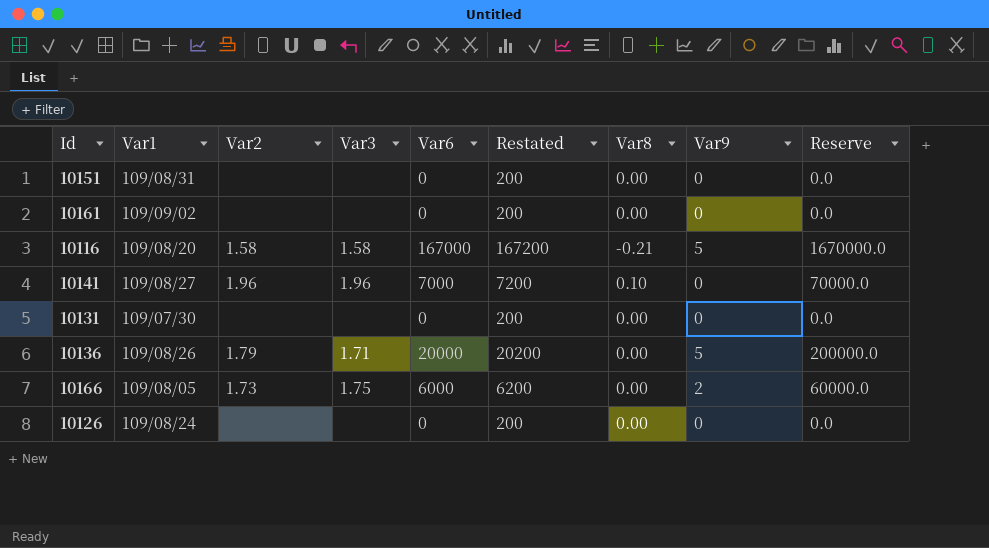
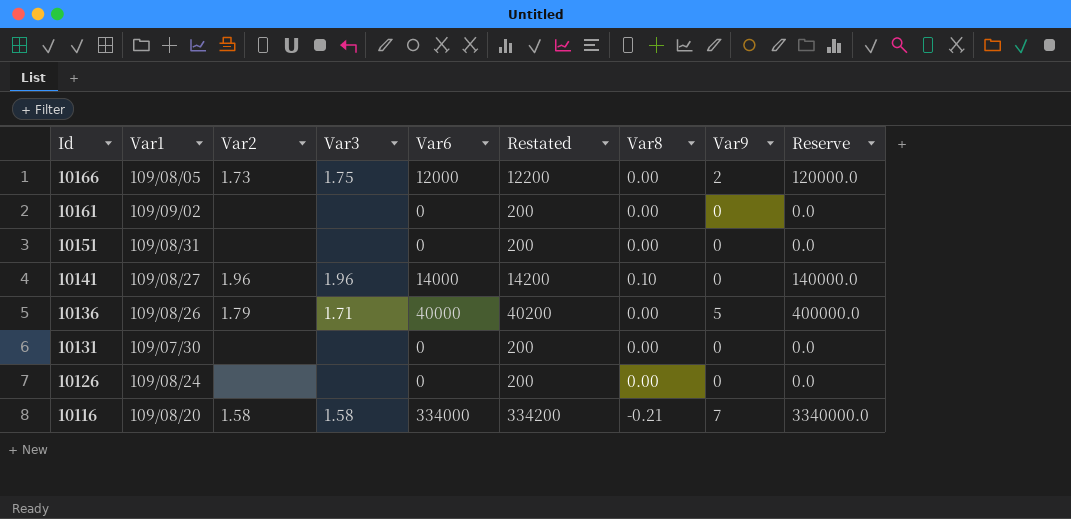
row order: none -> Id descending
10166 | Var6: 6000 -> 12000
10166 | Restated: 6200 -> 12200
10166 | Reserve: 60000.0 -> 120000.0
10141 | Var6: 7000 -> 14000
10141 | Restated: 7200 -> 14200
10141 | Reserve: 70000.0 -> 140000.0
10136 | Var6: 20000 -> 40000
10136 | Restated: 20200 -> 40200
10136 | Reserve: 200000.0 -> 400000.0
10116 | Var6: 167000 -> 334000
10116 | Restated: 167200 -> 334200
10116 | Var9: 5 -> 7
10116 | Reserve: 1670000.0 -> 3340000.0

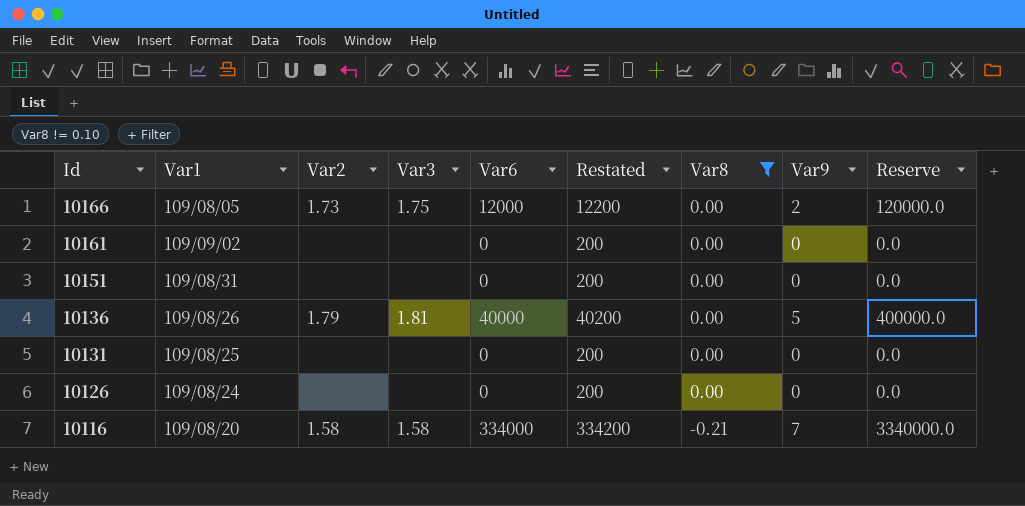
filter: none -> Var8 != 0.10
10136 | Var3: 1.71 -> 1.81
10131 | Var1: 109/07/30 -> 109/08/25

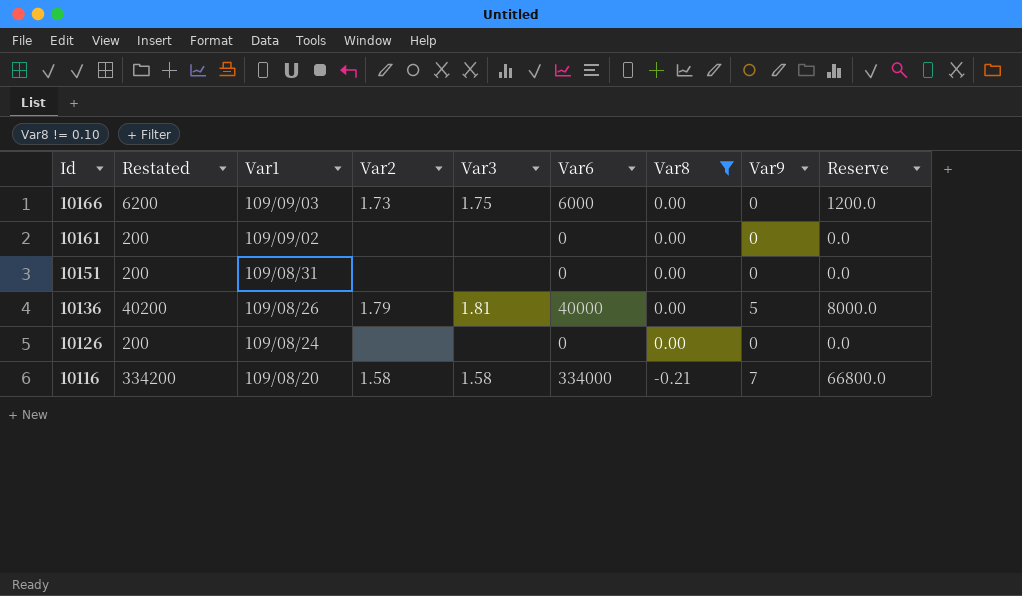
column Restated | position: 6 -> 2
column Reserve | formula: [Var6] * 10 -> [Var6] * 0.2
row 10131: 109/08/25 | none | none | 0 | 200 | 0.00 | 0 | 0.0 -> none
10166 | Restated: 12200 -> 6200
10166 | Var1: 109/08/05 -> 109/09/03
10166 | Var6: 12000 -> 6000
10166 | Var9: 2 -> 0

